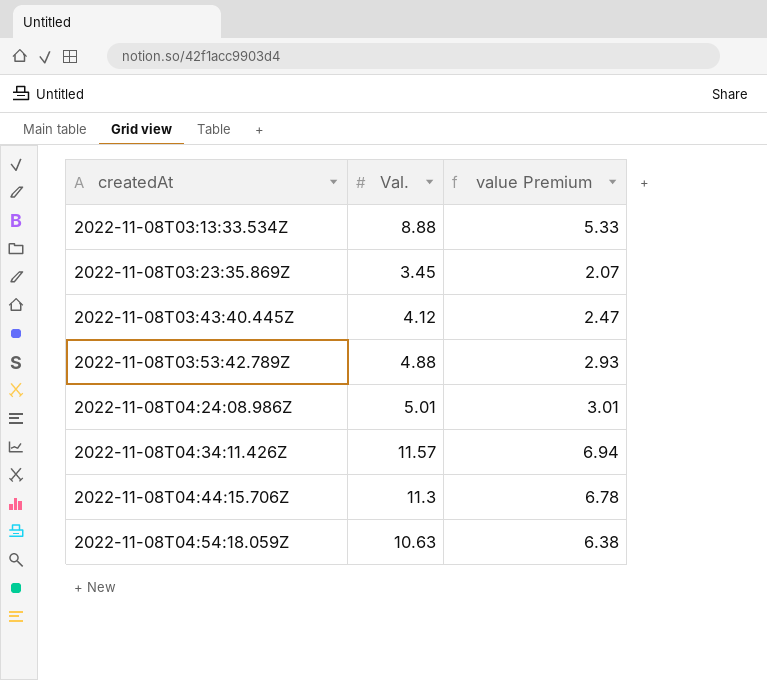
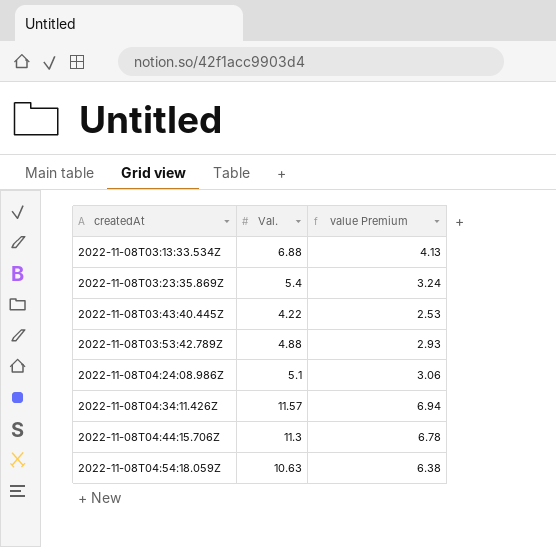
2022-11-08T03:13:33.534Z | Val.: 8.88 -> 6.88
2022-11-08T03:13:33.534Z | value Premium: 5.33 -> 4.13
2022-11-08T03:23:35.869Z | Val.: 3.45 -> 5.4
2022-11-08T03:23:35.869Z | value Premium: 2.07 -> 3.24
2022-11-08T03:43:40.445Z | Val.: 4.12 -> 4.22
2022-11-08T03:43:40.445Z | value Premium: 2.47 -> 2.53
2022-11-08T04:24:08.986Z | Val.: 5.01 -> 5.1
2022-11-08T04:24:08.986Z | value Premium: 3.01 -> 3.06

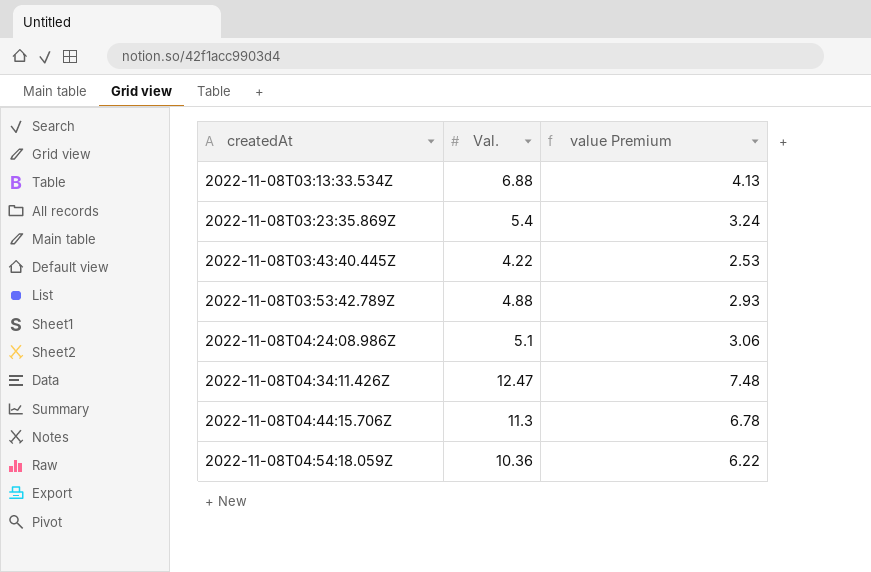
2022-11-08T04:34:11.426Z | Val.: 11.57 -> 12.47
2022-11-08T04:34:11.426Z | value Premium: 6.94 -> 7.48
2022-11-08T04:54:18.059Z | Val.: 10.63 -> 10.36
2022-11-08T04:54:18.059Z | value Premium: 6.38 -> 6.22

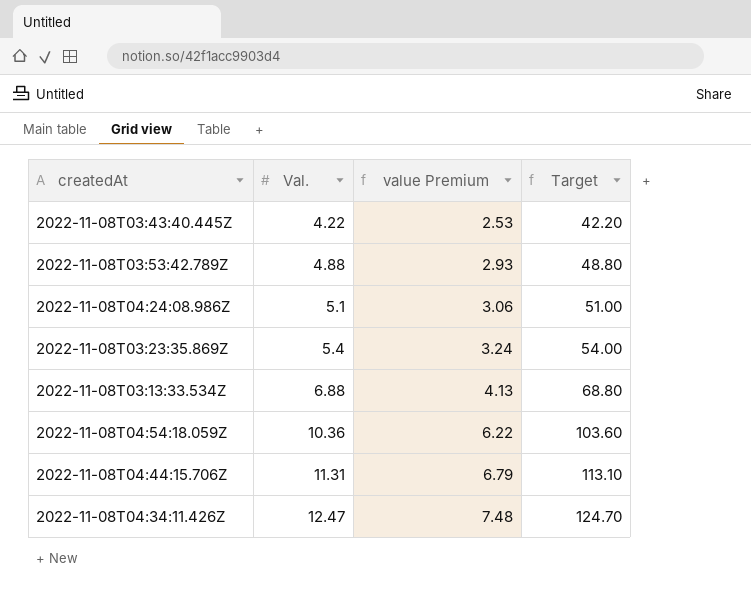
row order: createdAt ascending -> Val. ascending
column Target | formula: none -> [Val.] * 10
2022-11-08T04:44:15.706Z | Val.: 11.3 -> 11.31
2022-11-08T04:44:15.706Z | value Premium: 6.78 -> 6.79

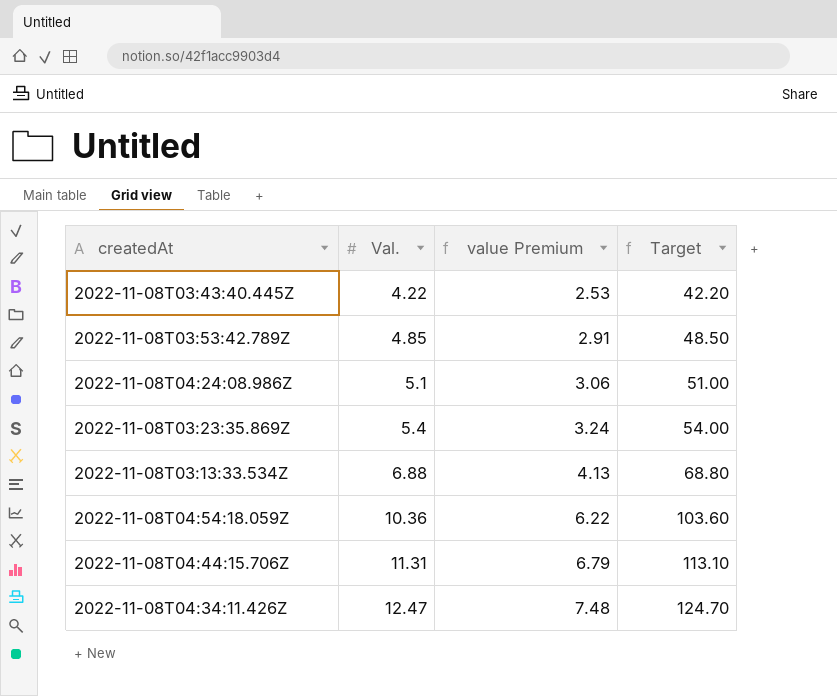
2022-11-08T03:53:42.789Z | Val.: 4.88 -> 4.85
2022-11-08T03:53:42.789Z | value Premium: 2.93 -> 2.91
2022-11-08T03:53:42.789Z | Target: 48.80 -> 48.50

